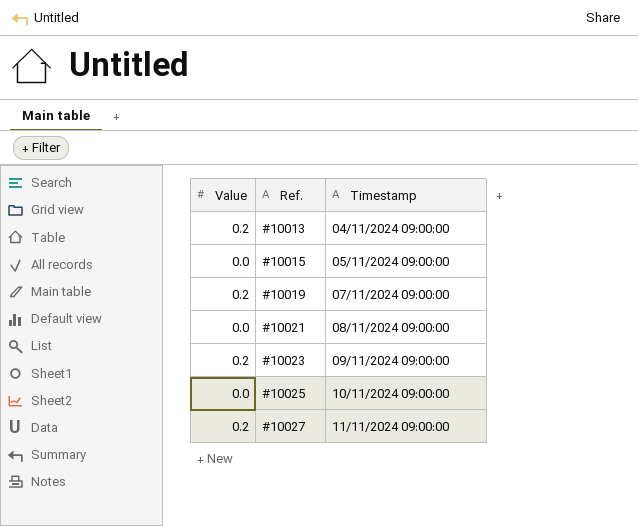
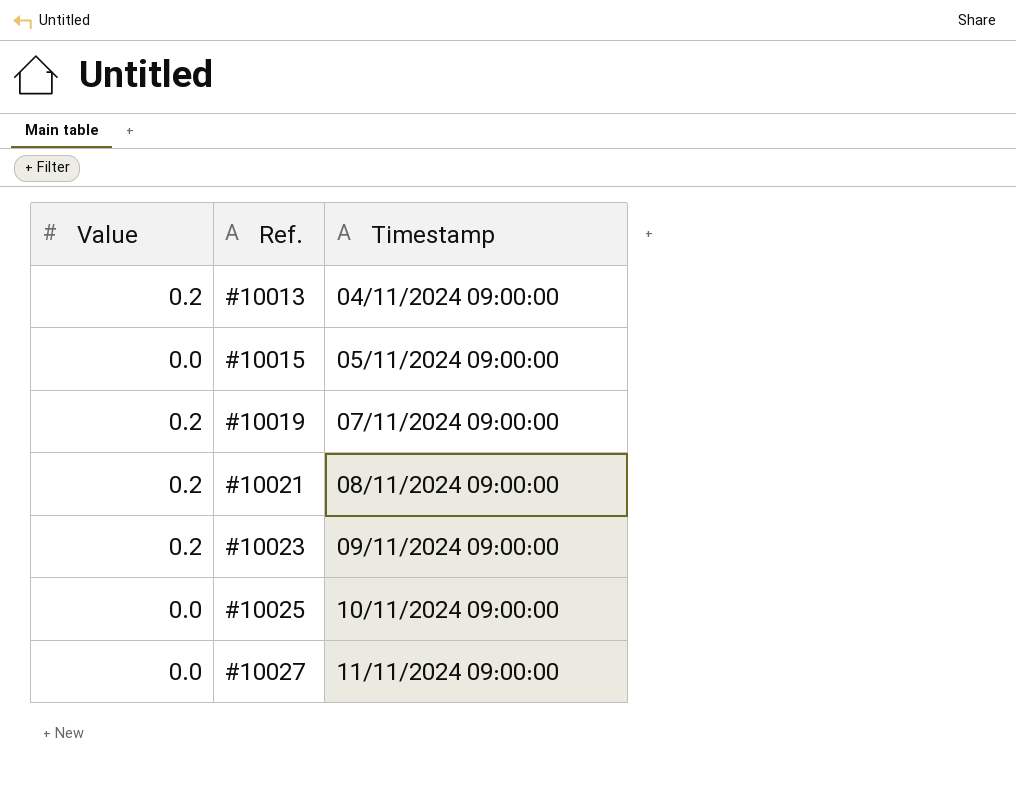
#10021 | Value: 0.0 -> 0.2
#10027 | Value: 0.2 -> 0.0

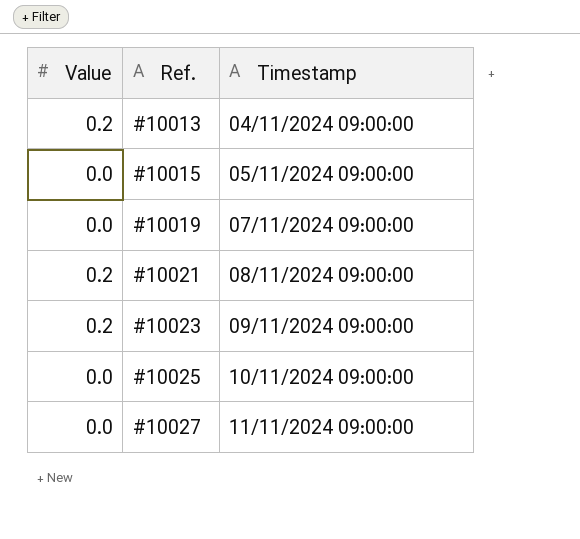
#10019 | Value: 0.2 -> 0.0

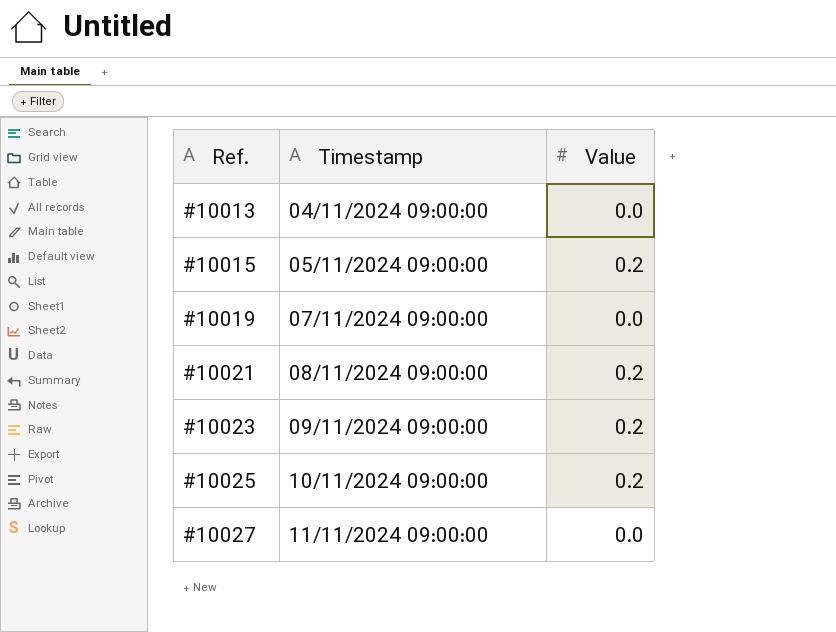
column Value | position: 1 -> 3
#10013 | Value: 0.2 -> 0.0
#10015 | Value: 0.0 -> 0.2
#10025 | Value: 0.0 -> 0.2

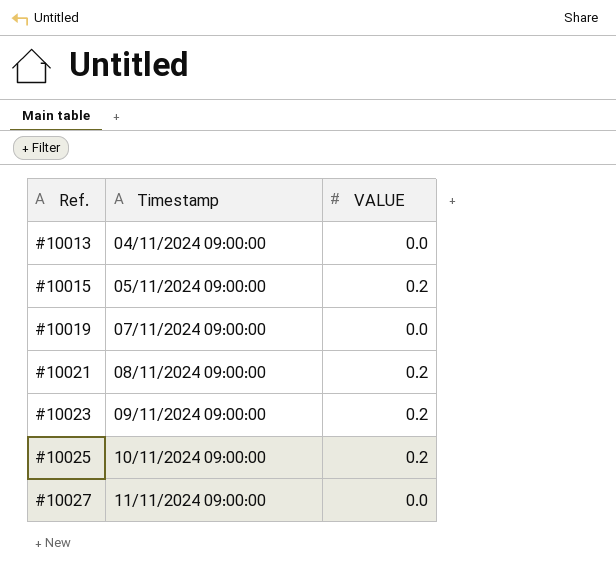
column name: Value -> VALUE

